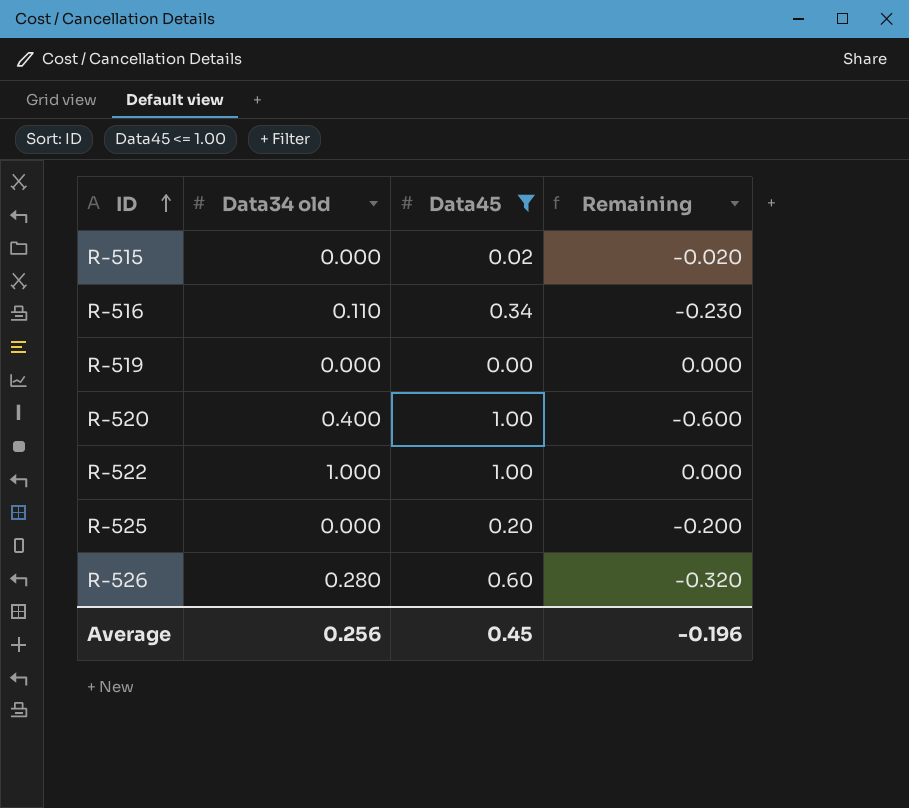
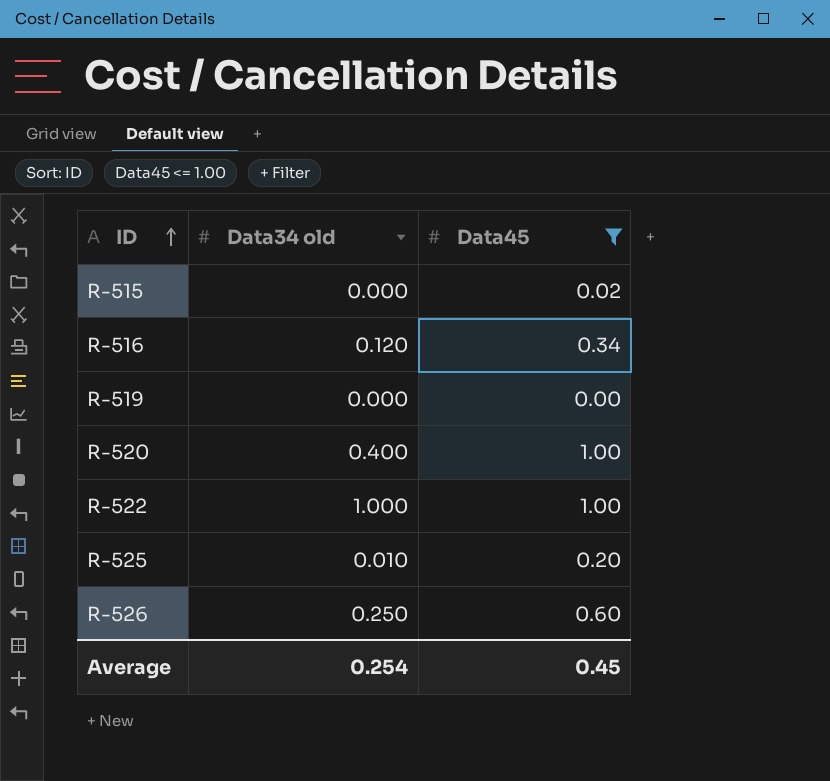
column Remaining | formula: [Data34 old] - [Data45] -> none
R-516 | Data34 old: 0.110 -> 0.120
R-525 | Data34 old: 0.000 -> 0.010
R-526 | Data34 old: 0.280 -> 0.250
Average | Data34 old: 0.256 -> 0.254

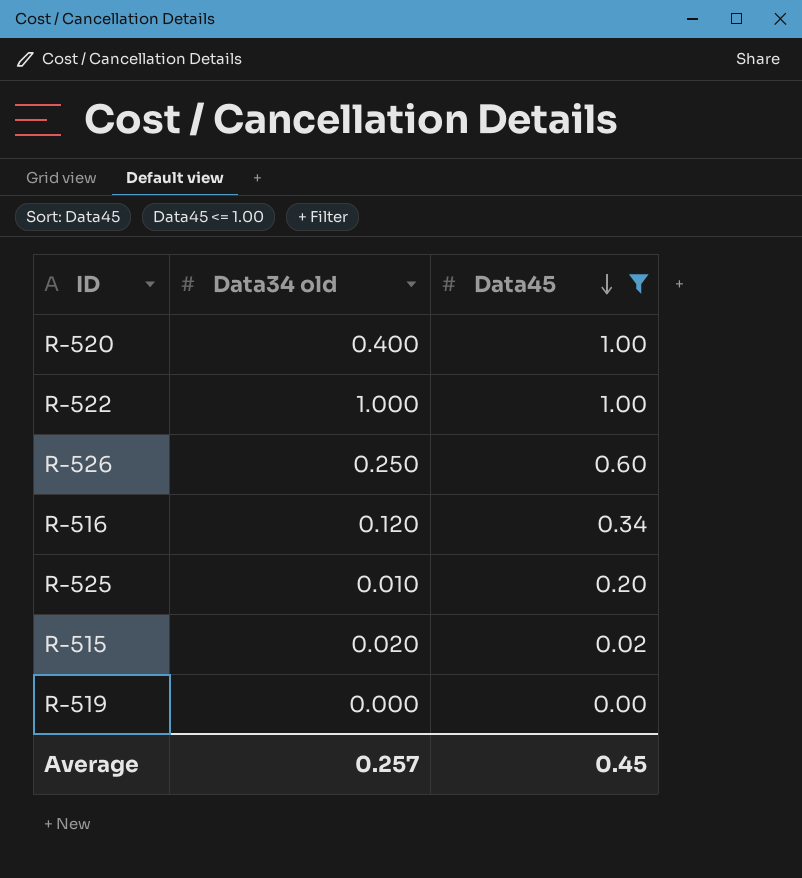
row order: ID ascending -> Data45 descending
R-515 | Data34 old: 0.000 -> 0.020
Average | Data34 old: 0.254 -> 0.257

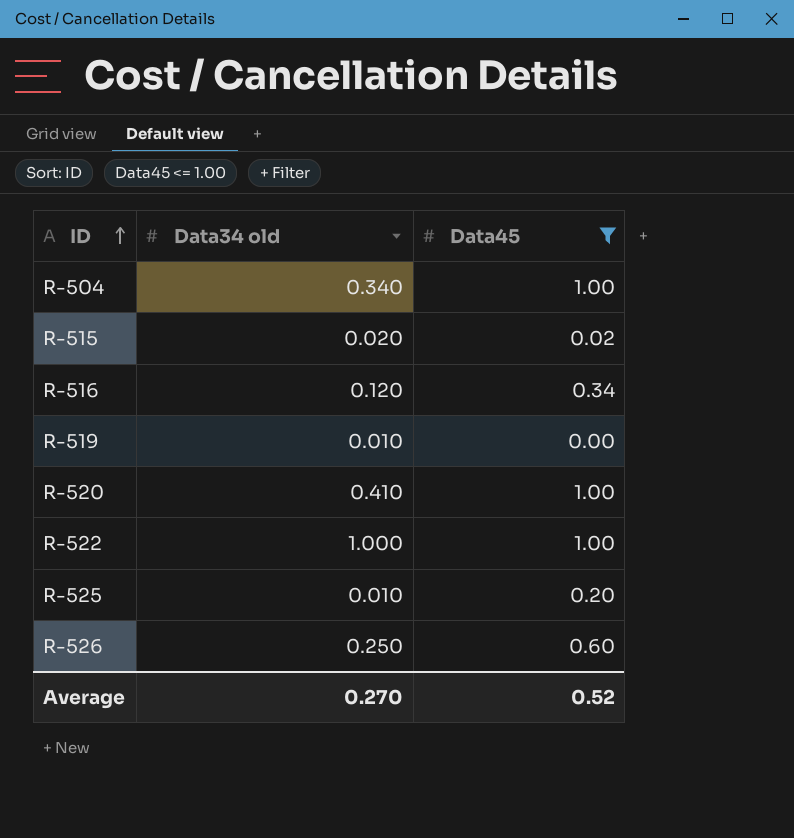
row order: Data45 descending -> ID ascending
row R-504: none -> 0.340 | 1.00
R-519 | Data34 old: 0.000 -> 0.010
R-520 | Data34 old: 0.400 -> 0.410
Average | Data34 old: 0.257 -> 0.270
Average | Data45: 0.45 -> 0.52

